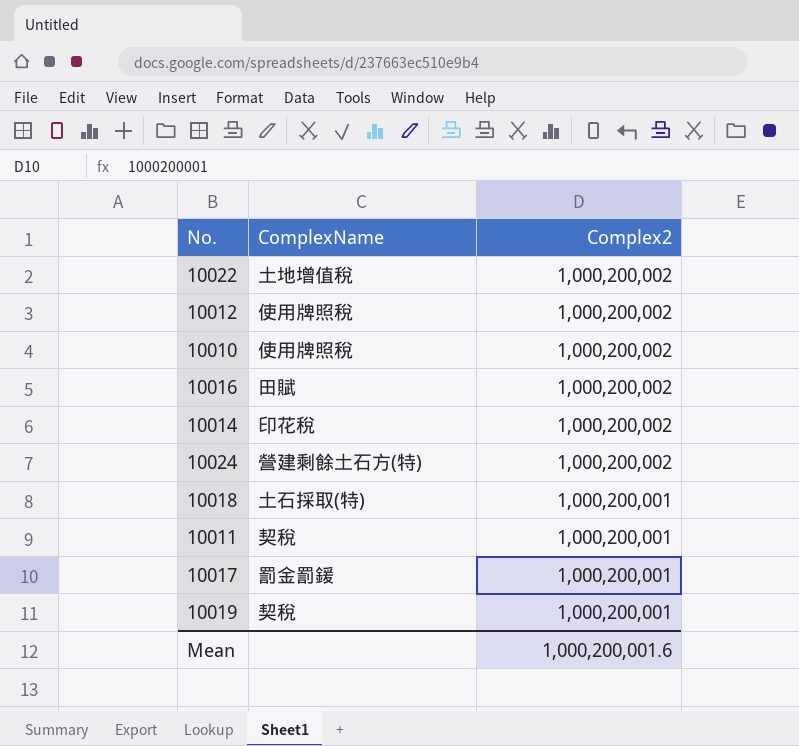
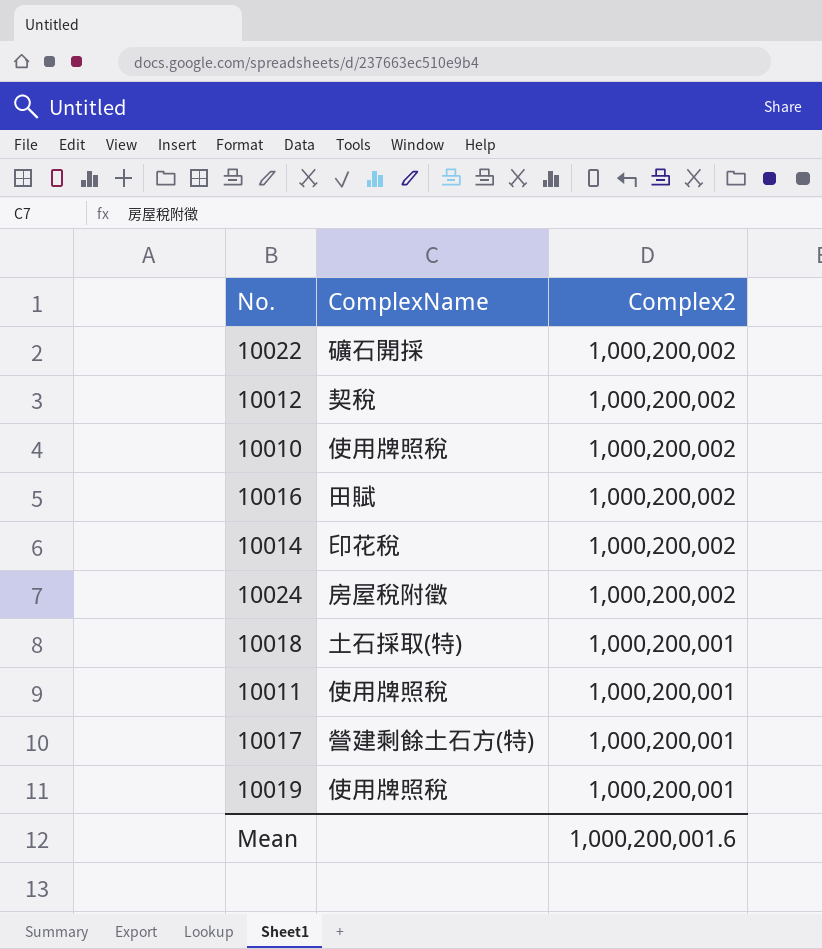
10022 | ComplexName: 土地增值稅 -> 礦石開採
10012 | ComplexName: 使用牌照稅 -> 契稅
10024 | ComplexName: 營建剩餘土石方(特) -> 房屋稅附徵
10011 | ComplexName: 契稅 -> 使用牌照稅
10017 | ComplexName: 罰金罰鍰 -> 營建剩餘土石方(特)
10019 | ComplexName: 契稅 -> 使用牌照稅

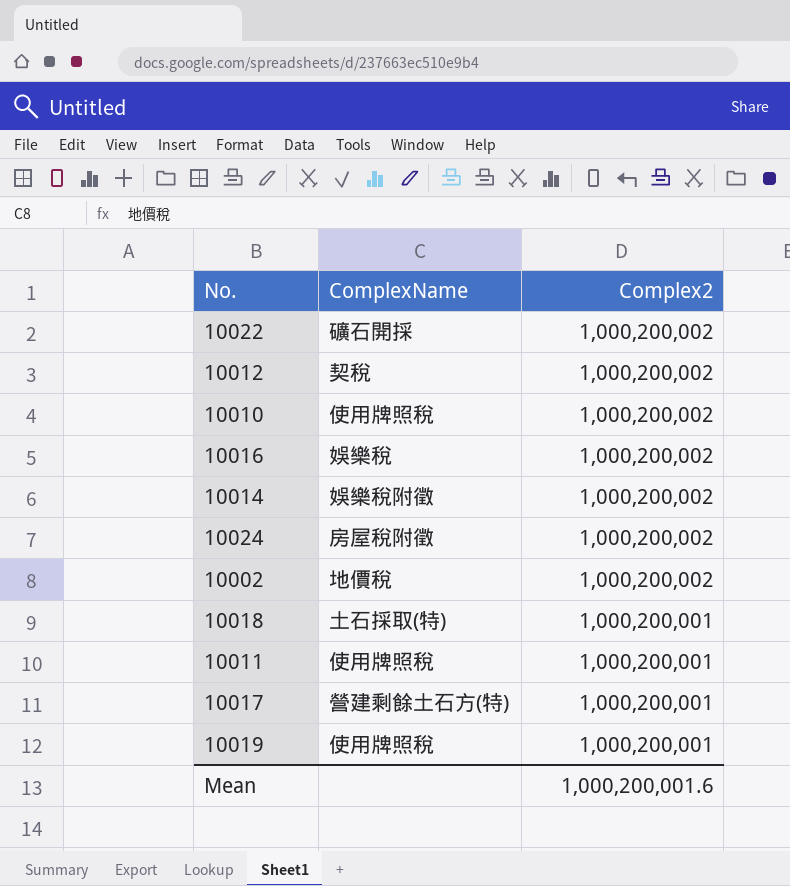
10016 | ComplexName: 田賦 -> 娛樂稅
10014 | ComplexName: 印花稅 -> 娛樂稅附徵
row 10002: none -> 地價稅 | 1,000,200,002

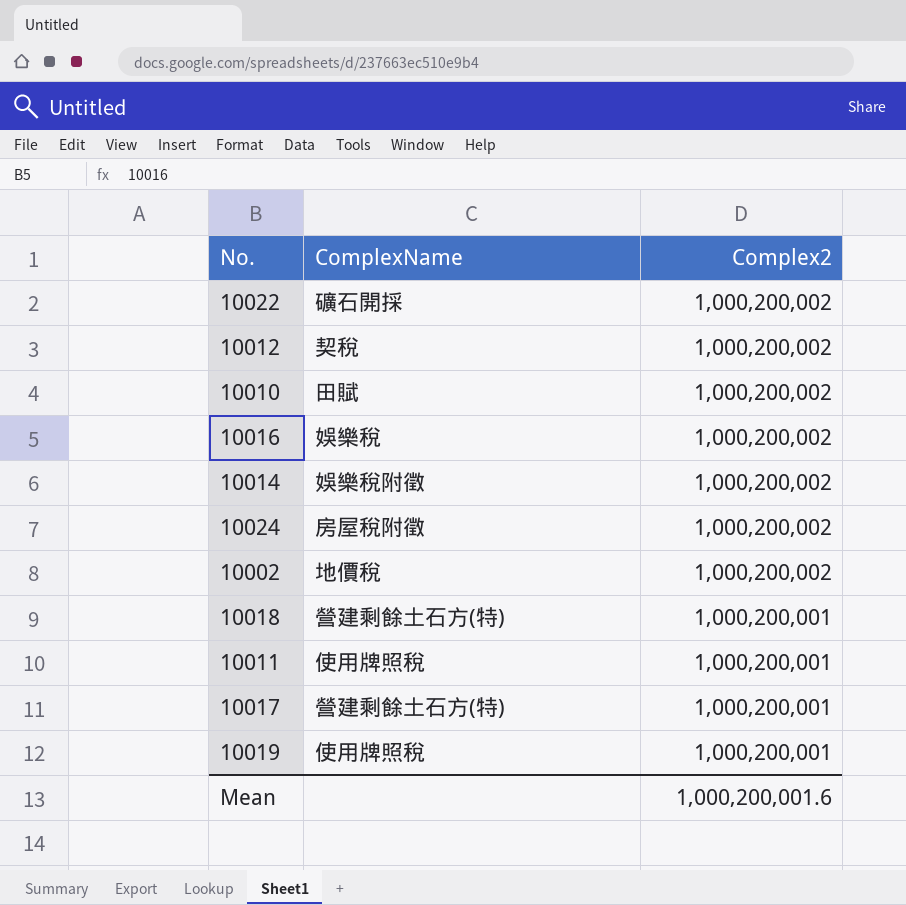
10010 | ComplexName: 使用牌照稅 -> 田賦
10018 | ComplexName: 土石採取(特) -> 營建剩餘土石方(特)

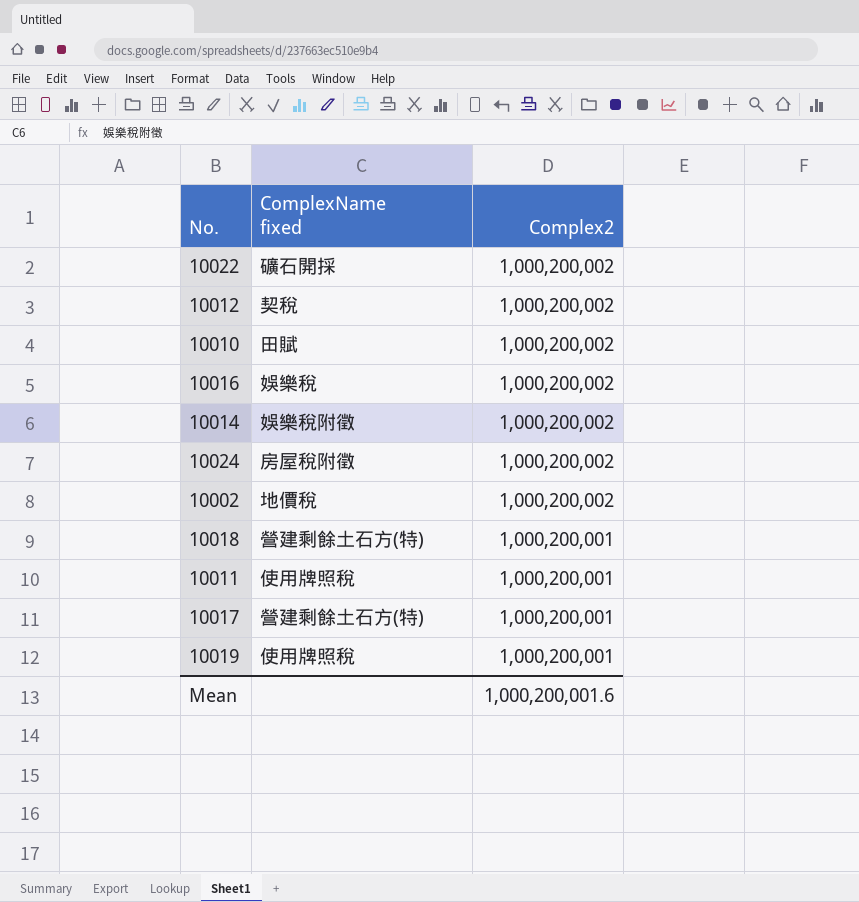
column name: ComplexName -> ComplexName fixed

